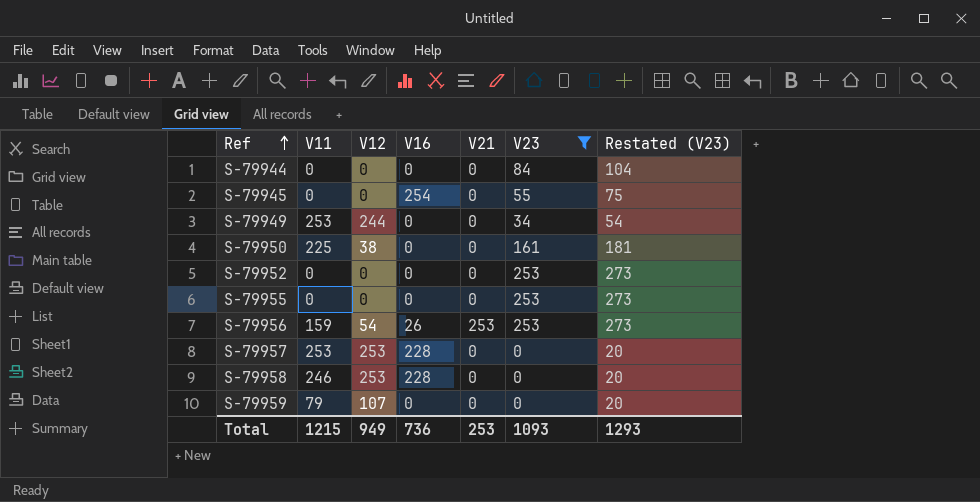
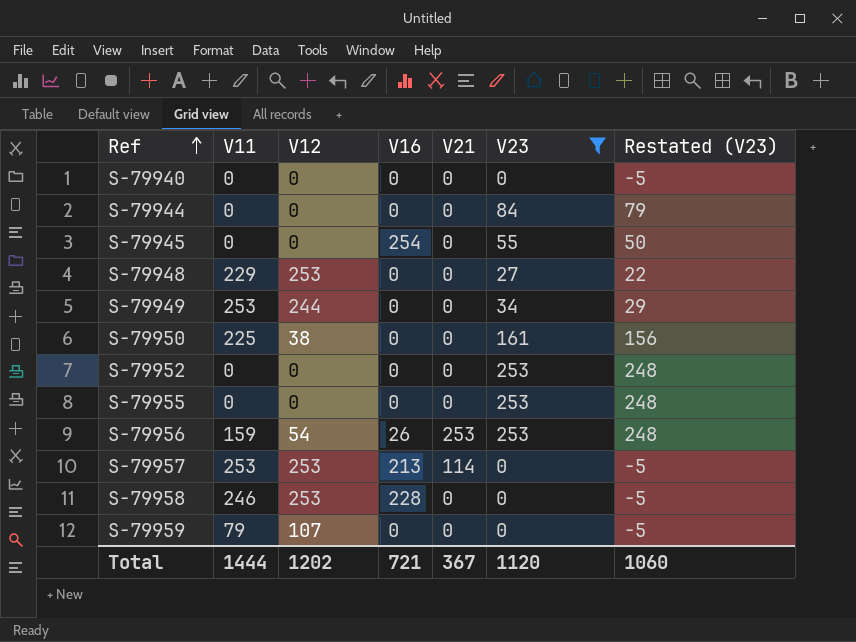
column Restated (V23) | formula: [V23] + 20 -> [V23] - 5
row S-79940: none -> 0 | 0 | 0 | 0 | 0 | -5
row S-79948: none -> 229 | 253 | 0 | 0 | 27 | 22
S-79957 | V16: 228 -> 213
S-79957 | V21: 0 -> 114
Total | V11: 1215 -> 1444
Total | V12: 949 -> 1202
Total | V16: 736 -> 721
Total | V21: 253 -> 367
Total | V23: 1093 -> 1120
Total | Restated (V23): 1293 -> 1060

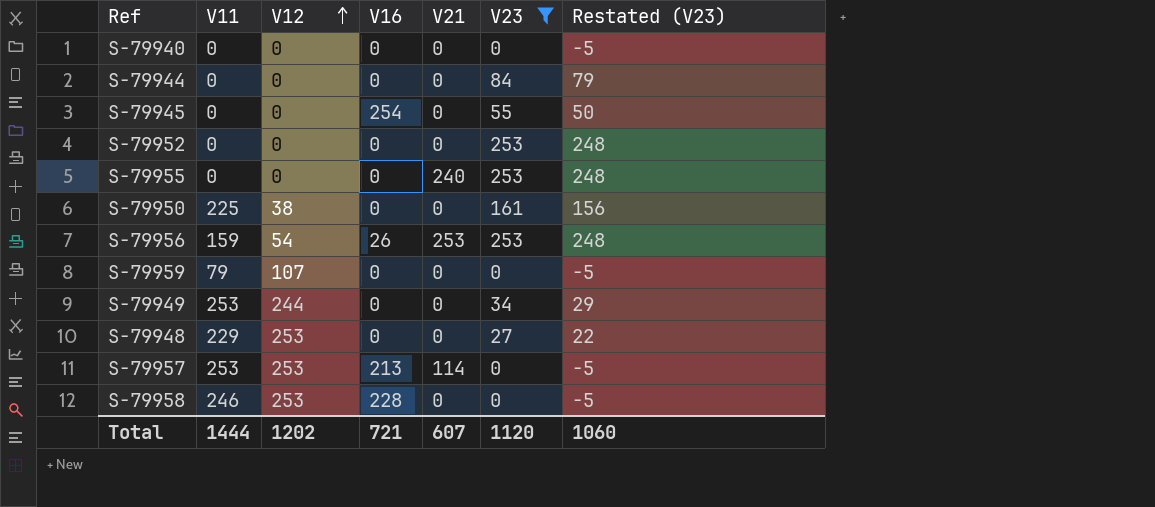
row order: Ref ascending -> V12 ascending
S-79955 | V21: 0 -> 240
Total | V21: 367 -> 607

